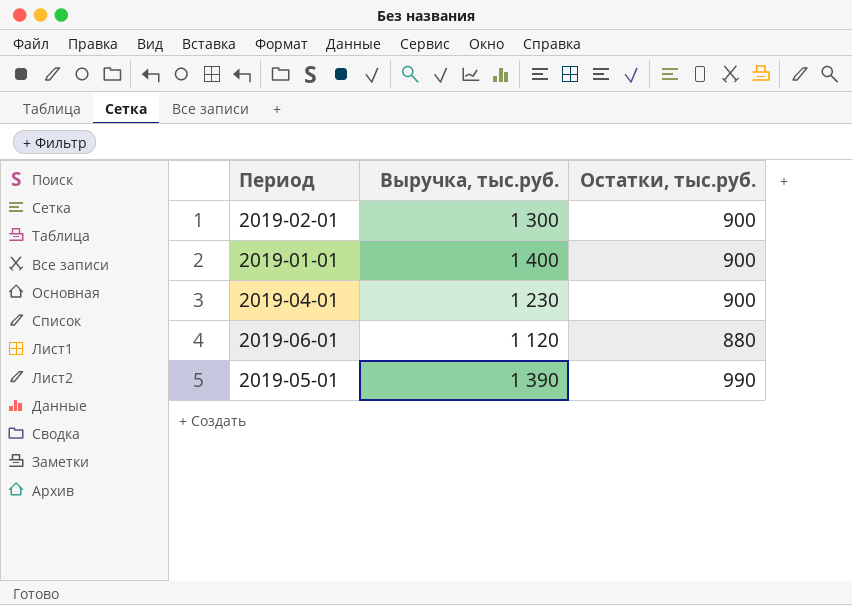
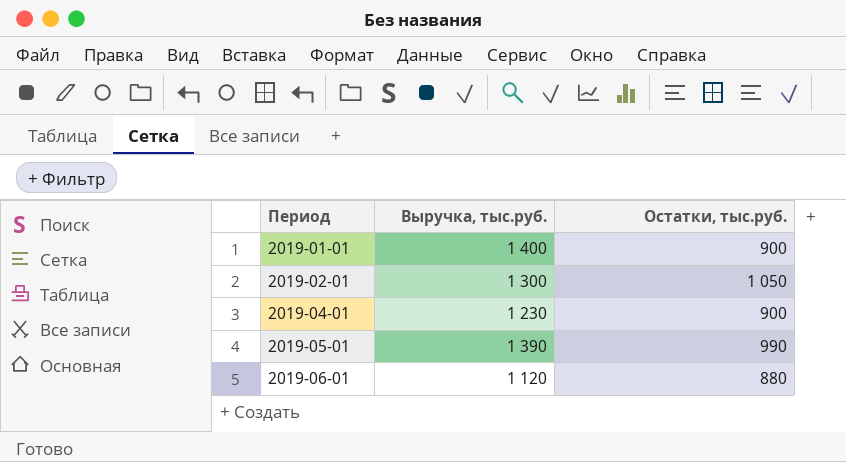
row order: none -> Период ascending
2019-02-01 | Остатки, тыс.руб.: 900 -> 1 050

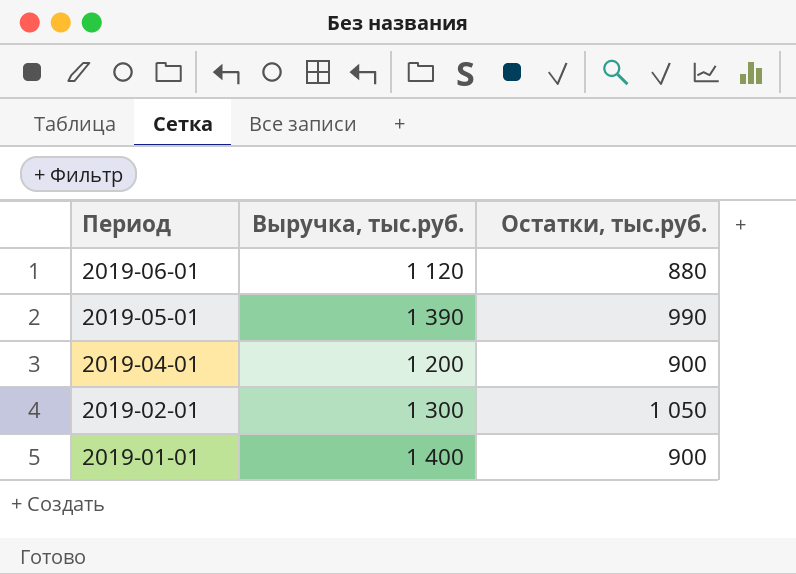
row order: Период ascending -> Период descending
2019-04-01 | Выручка, тыс.руб.: 1 230 -> 1 200

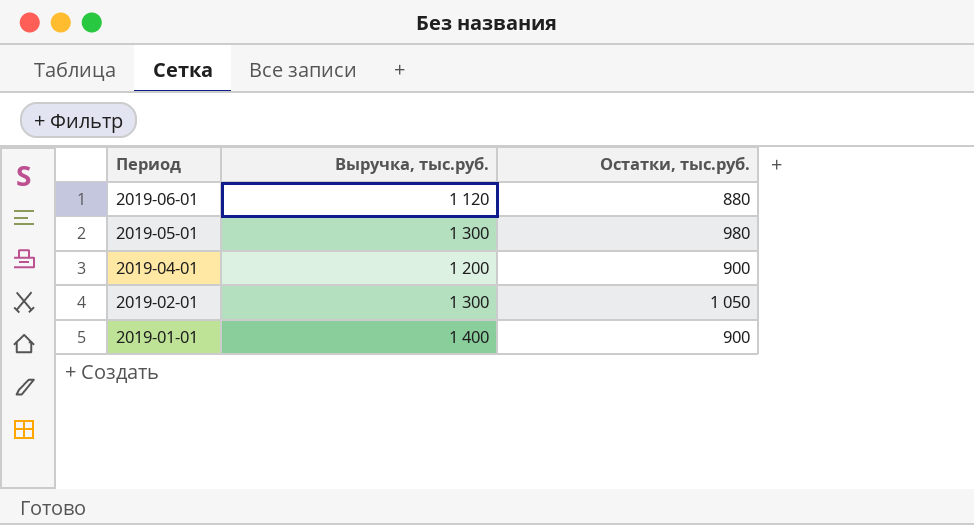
2019-05-01 | Выручка, тыс.руб.: 1 390 -> 1 300
2019-05-01 | Остатки, тыс.руб.: 990 -> 980

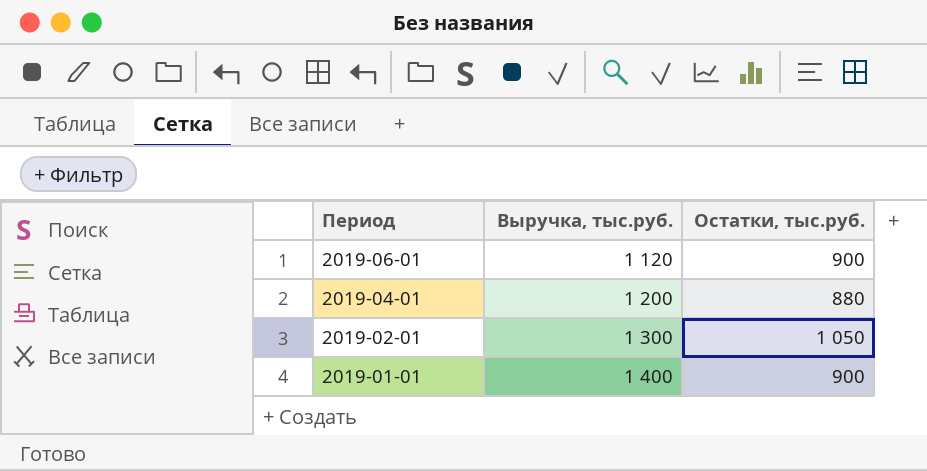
row 2019-05-01: 1 300 | 980 -> none
2019-06-01 | Остатки, тыс.руб.: 880 -> 900
2019-04-01 | Остатки, тыс.руб.: 900 -> 880

